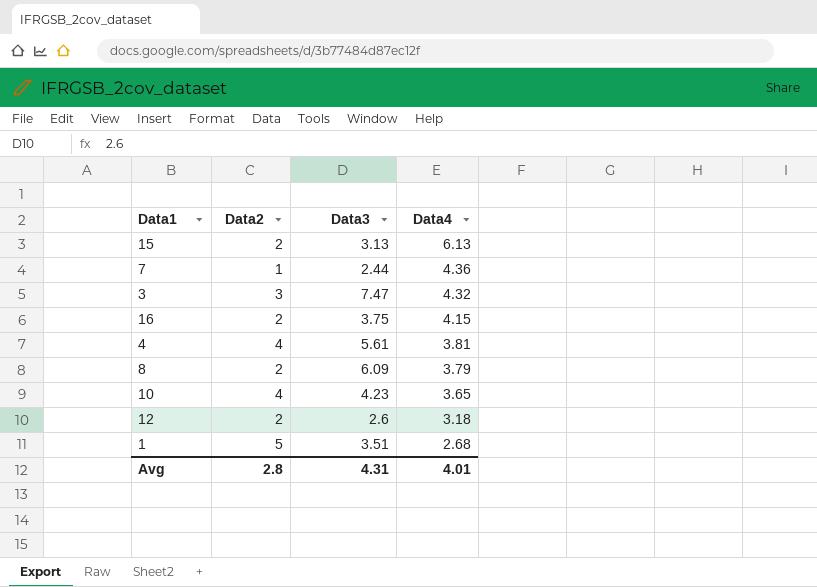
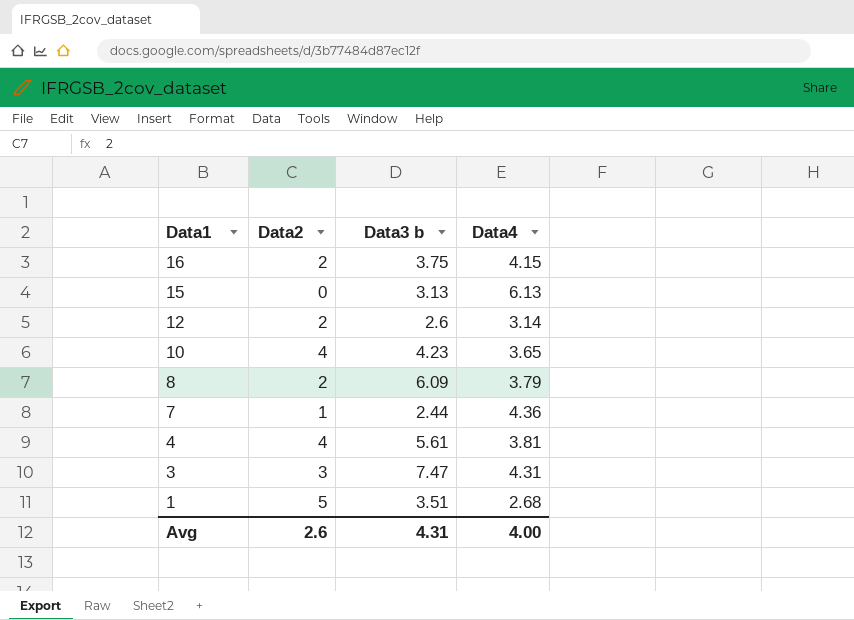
row order: Data4 descending -> Data1 descending
column name: Data3 -> Data3 b
15 | Data2: 2 -> 0
12 | Data4: 3.18 -> 3.14
3 | Data4: 4.32 -> 4.31
Avg | Data2: 2.8 -> 2.6
Avg | Data4: 4.01 -> 4.00

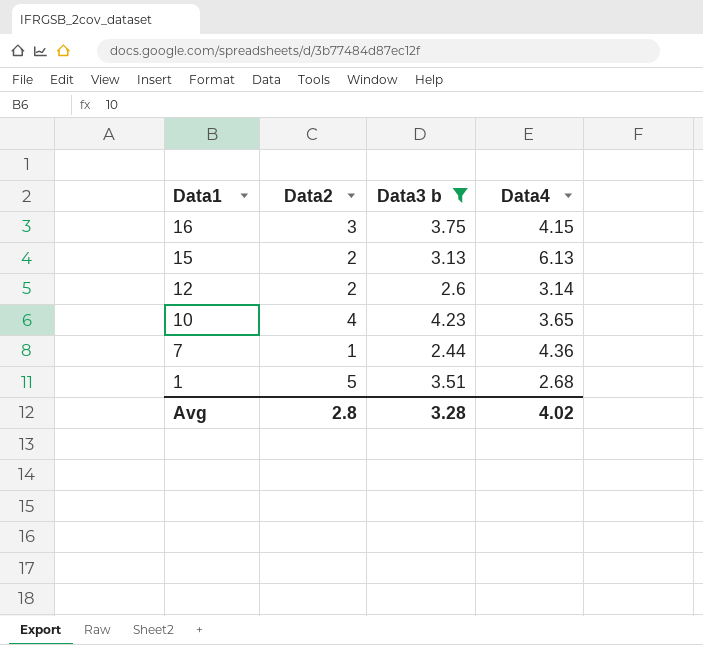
filter: none -> Data3 b <= 4.23
16 | Data2: 2 -> 3
15 | Data2: 0 -> 2
Avg | Data2: 2.6 -> 2.8
Avg | Data3 b: 4.31 -> 3.28
Avg | Data4: 4.00 -> 4.02

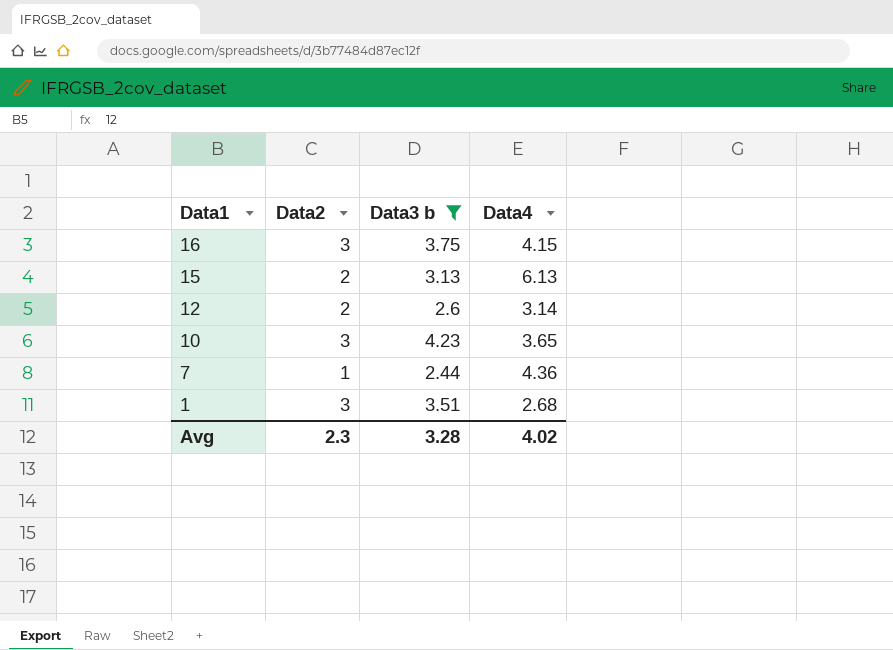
10 | Data2: 4 -> 3
1 | Data2: 5 -> 3
Avg | Data2: 2.8 -> 2.3

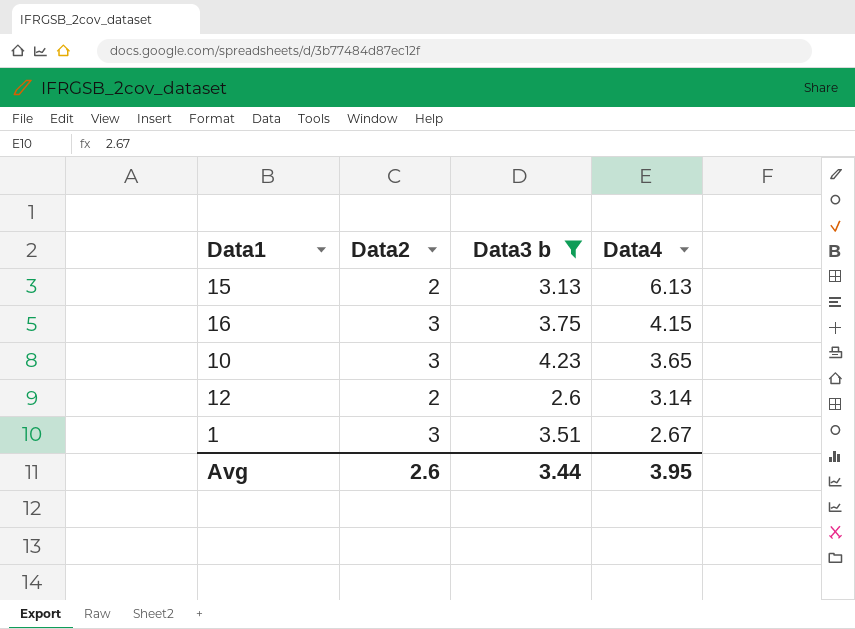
row order: Data1 descending -> Data4 descending
row 7: 1 | 2.44 | 4.36 -> none
1 | Data4: 2.68 -> 2.67
Avg | Data2: 2.3 -> 2.6
Avg | Data3 b: 3.28 -> 3.44
Avg | Data4: 4.02 -> 3.95

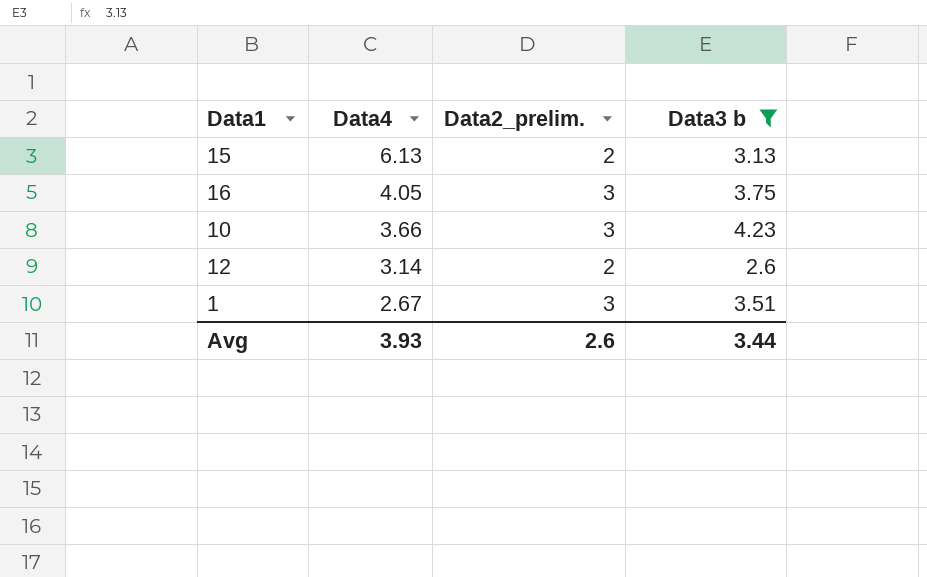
column Data4 | position: 4 -> 2
column name: Data2 -> Data2_prelim.
16 | Data4: 4.15 -> 4.05
10 | Data4: 3.65 -> 3.66
Avg | Data4: 3.95 -> 3.93

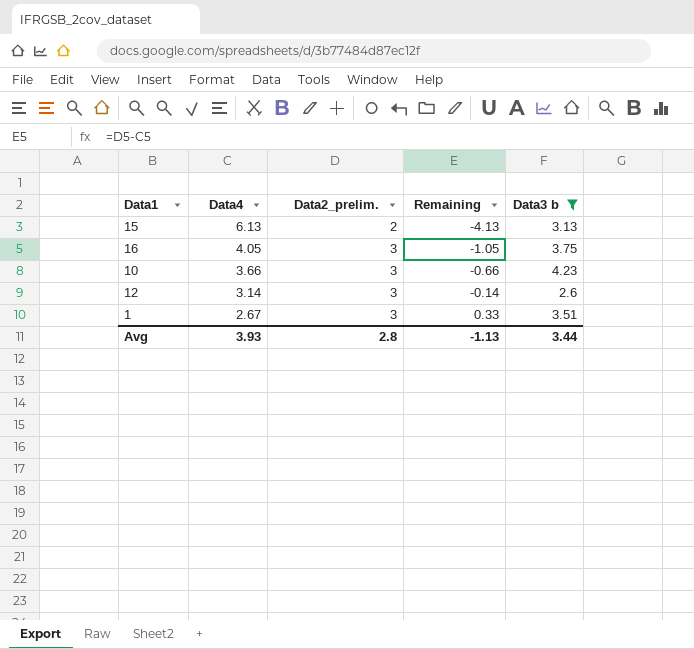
column Remaining | formula: none -> [Data2_prelim.] - [Data4]
12 | Data2_prelim.: 2 -> 3
Avg | Data2_prelim.: 2.6 -> 2.8

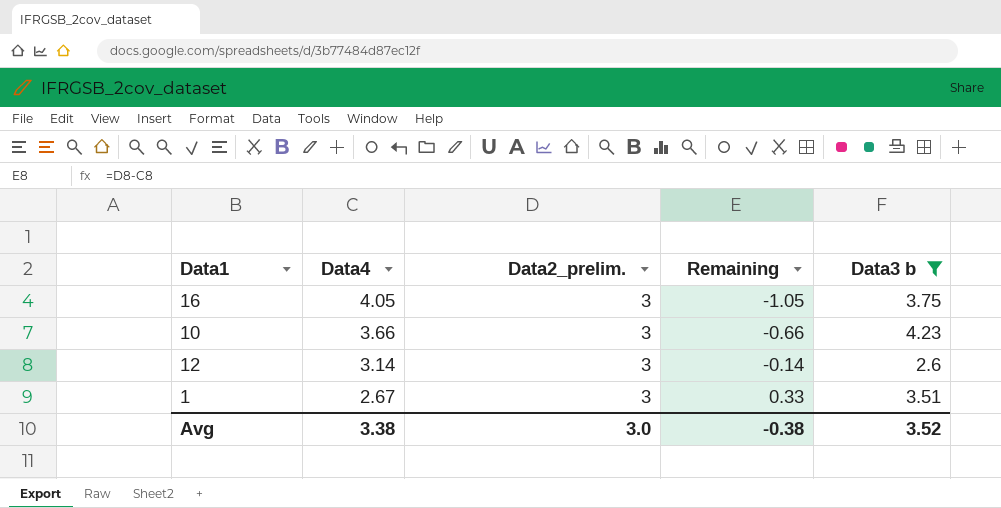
row 15: 6.13 | 2 | -4.13 | 3.13 -> none
Avg | Data4: 3.93 -> 3.38
Avg | Data2_prelim.: 2.8 -> 3.0
Avg | Remaining: -1.13 -> -0.38
Avg | Data3 b: 3.44 -> 3.52

